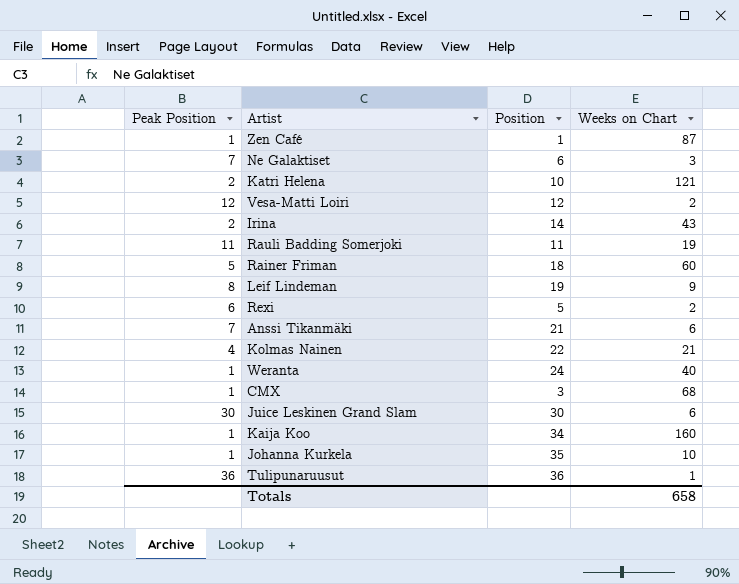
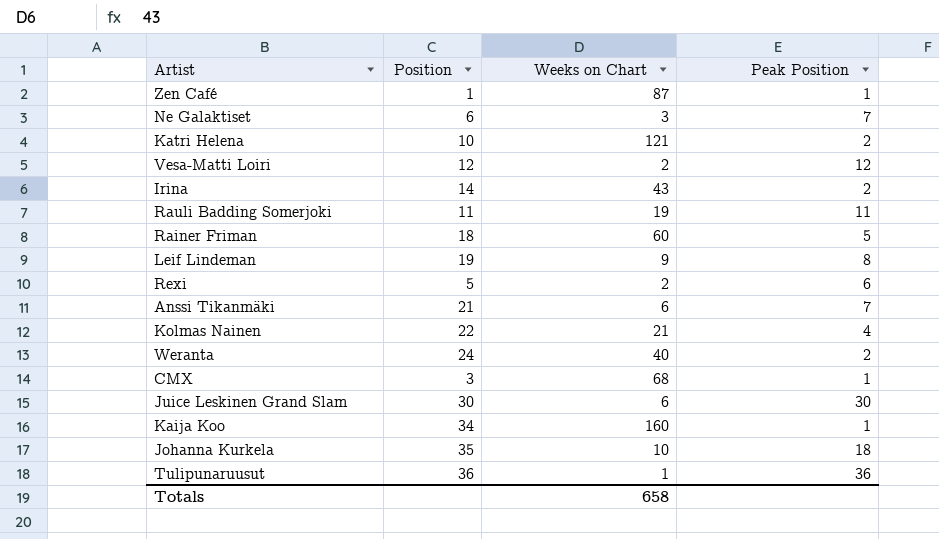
column Peak Position | position: 1 -> 4
Weranta | Peak Position: 1 -> 2
Johanna Kurkela | Peak Position: 1 -> 18

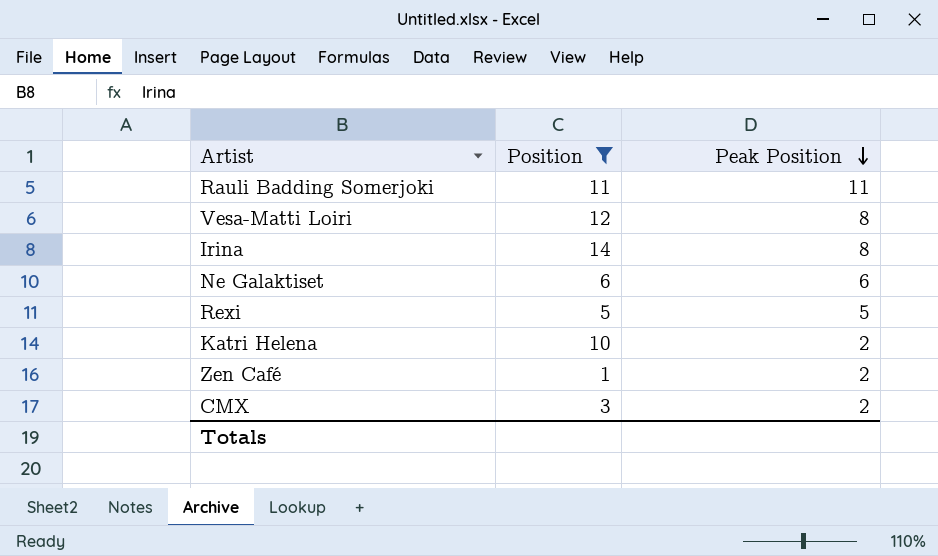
filter: none -> Position <= 14
row order: none -> Peak Position descending
column Weeks on Chart | position: 3 -> none
Vesa-Matti Loiri | Peak Position: 12 -> 8
Irina | Peak Position: 2 -> 8
Ne Galaktiset | Peak Position: 7 -> 6
Rexi | Peak Position: 6 -> 5
Zen Café | Peak Position: 1 -> 2
CMX | Peak Position: 1 -> 2

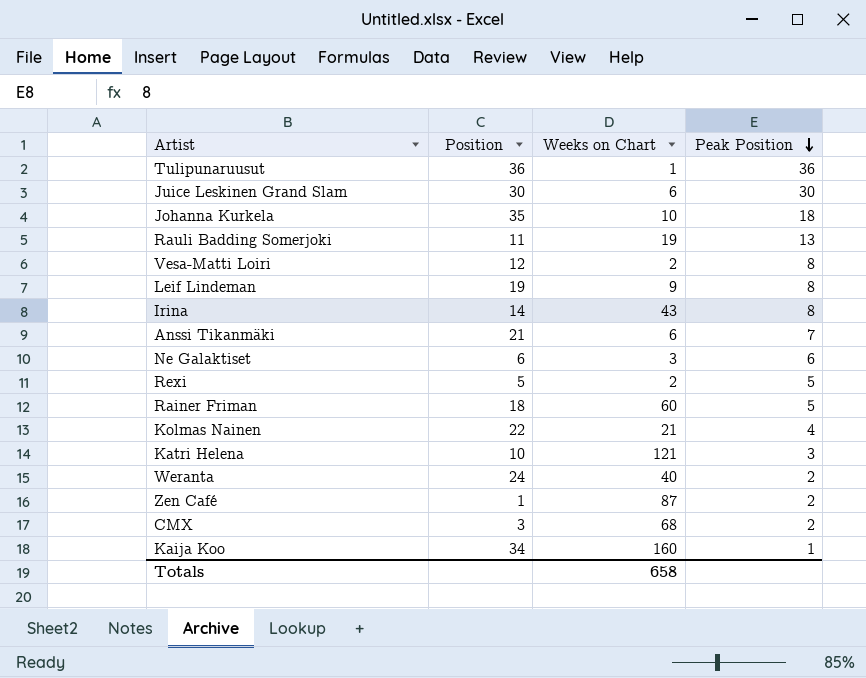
filter: Position <= 14 -> none
column Weeks on Chart | position: none -> 3
Rauli Badding Somerjoki | Peak Position: 11 -> 13
Katri Helena | Peak Position: 2 -> 3

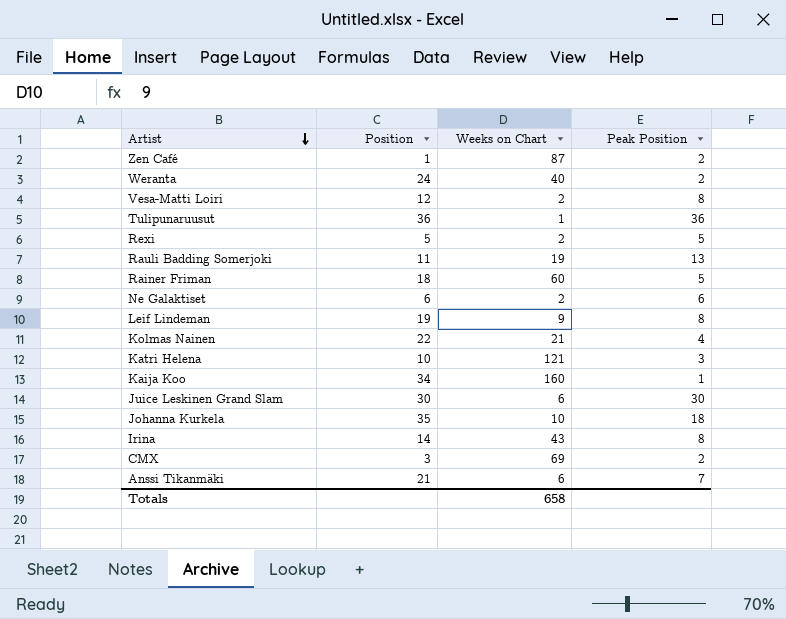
row order: Peak Position descending -> Artist descending
Ne Galaktiset | Weeks on Chart: 3 -> 2
CMX | Weeks on Chart: 68 -> 69

